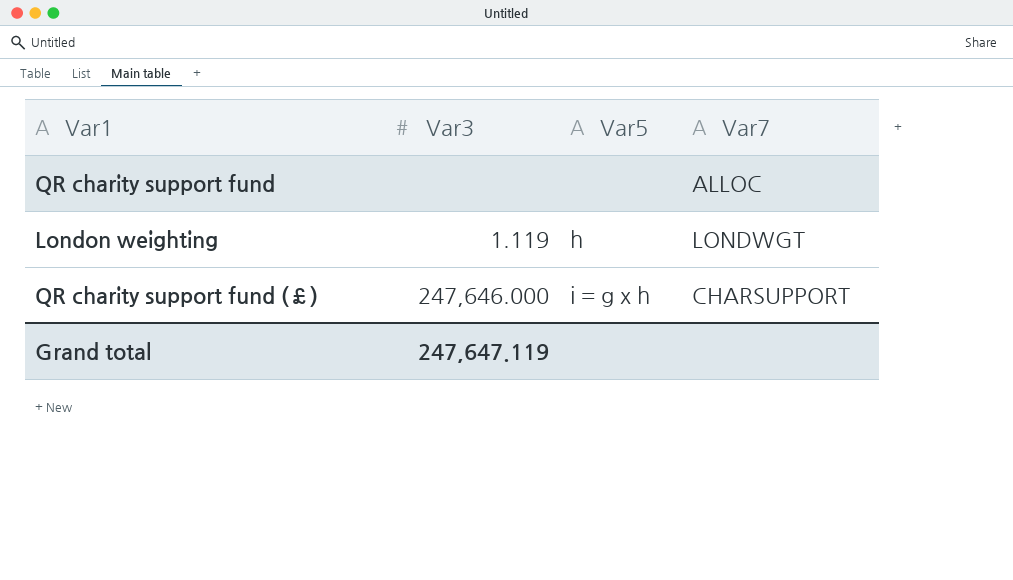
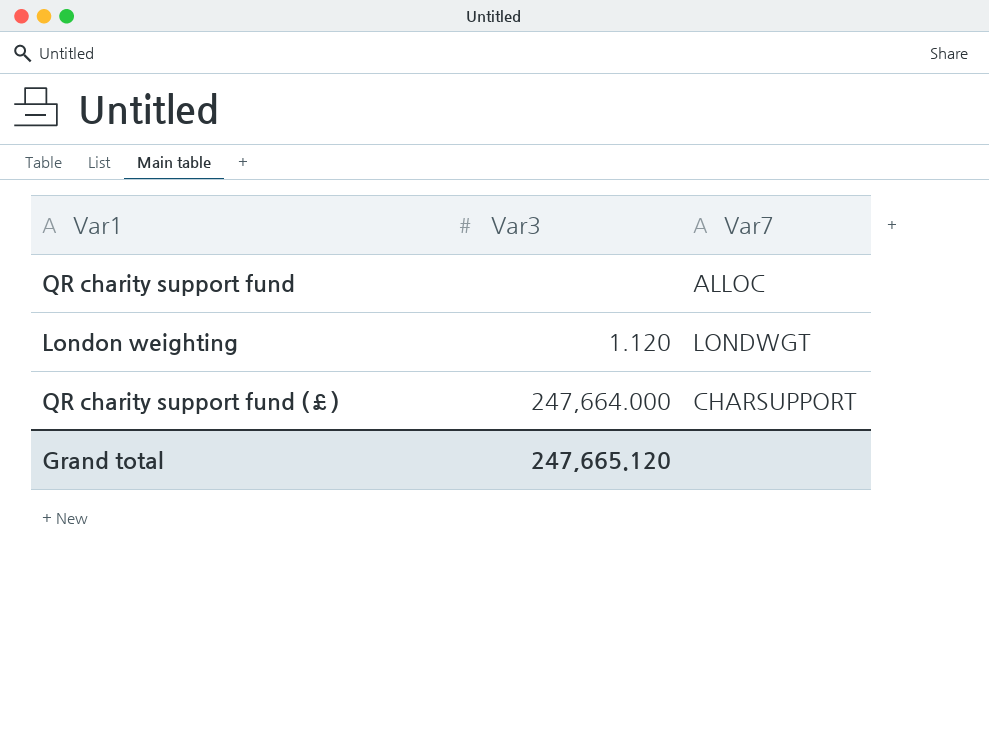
column Var5 | position: 3 -> none
London weighting | Var3: 1.119 -> 1.120
QR charity support fund (£) | Var3: 247,646.000 -> 247,664.000
Grand total | Var3: 247,647.119 -> 247,665.120

